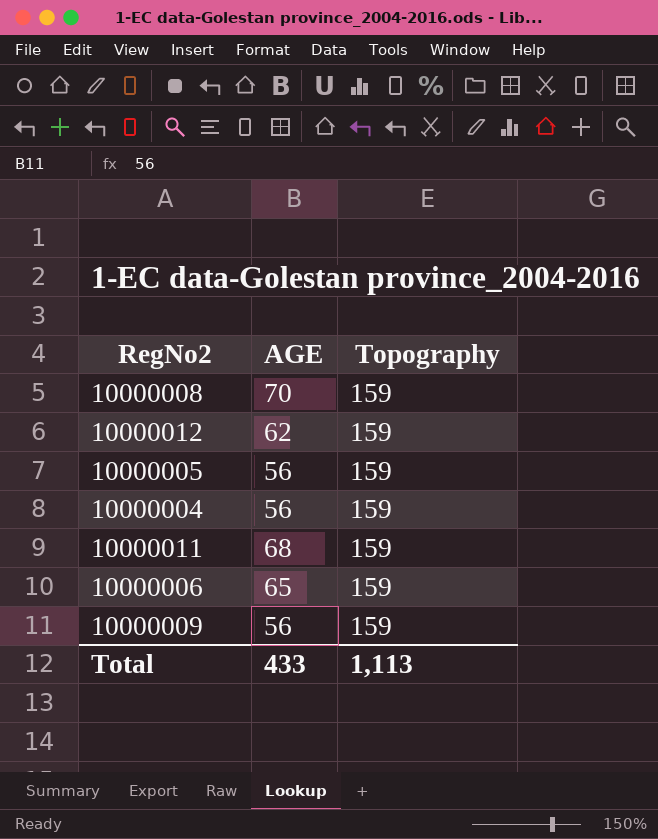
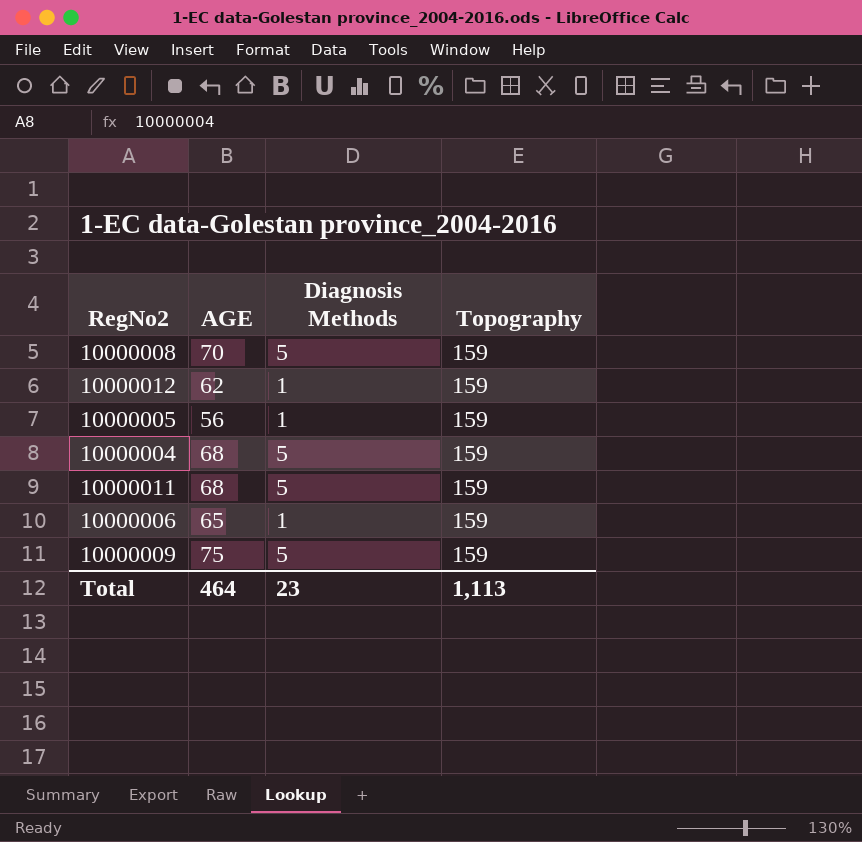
column Diagnosis Methods | position: none -> 3
10000004 | AGE: 56 -> 68
10000009 | AGE: 56 -> 75
Total | AGE: 433 -> 464

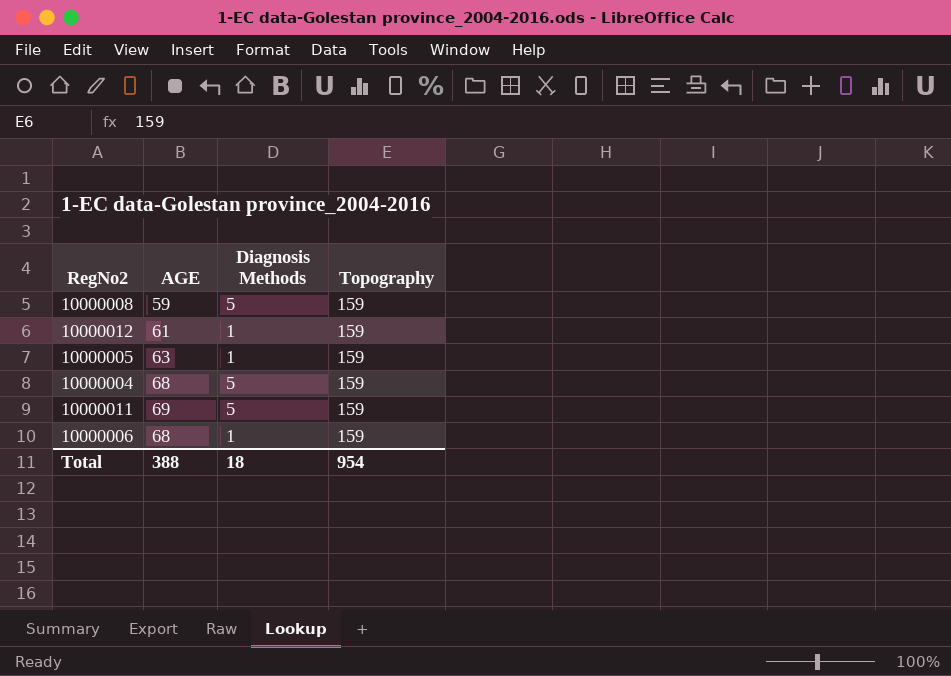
row 10000009: 75 | 5 | 159 -> none
10000008 | AGE: 70 -> 59
10000012 | AGE: 62 -> 61
10000005 | AGE: 56 -> 63
10000011 | AGE: 68 -> 69
10000006 | AGE: 65 -> 68
Total | AGE: 464 -> 388
Total | Diagnosis Methods: 23 -> 18
Total | Topography: 1,113 -> 954

